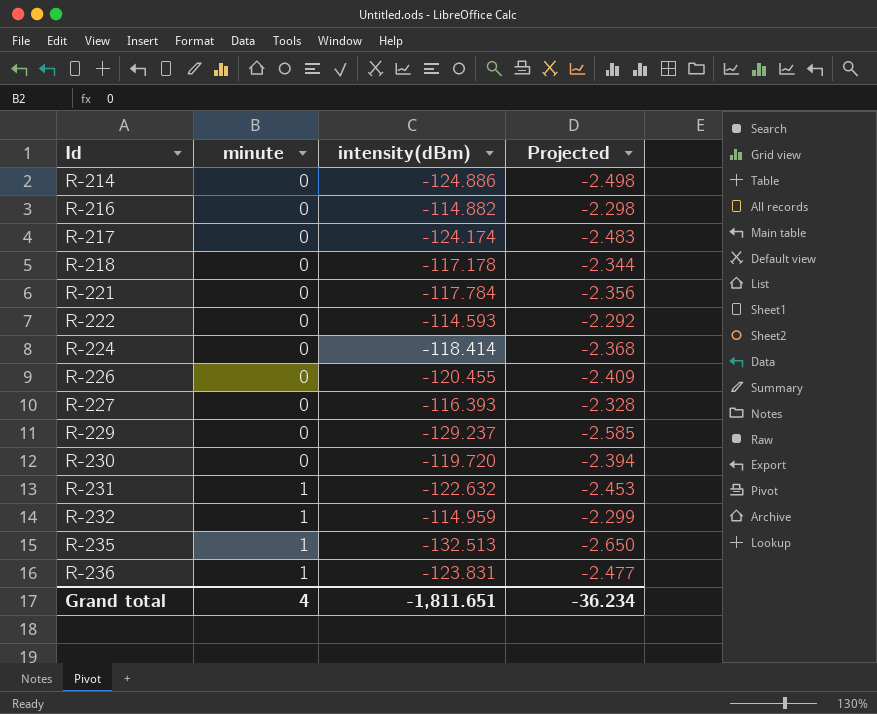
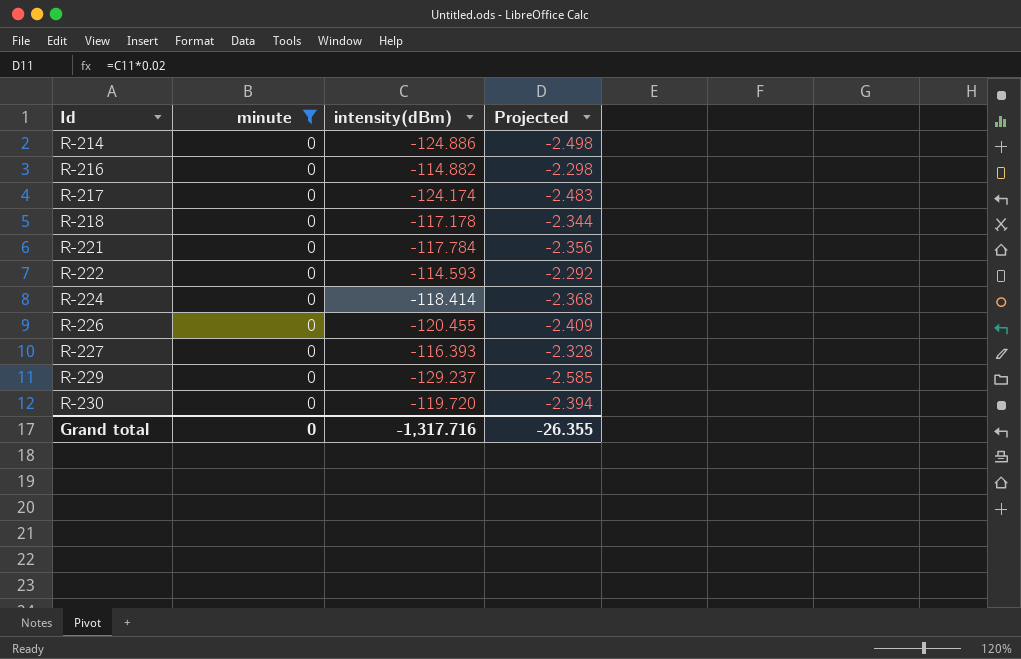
filter: none -> minute = 0
Grand total | minute: 4 -> 0
Grand total | intensity(dBm): -1,811.651 -> -1,317.716
Grand total | Projected: -36.234 -> -26.355

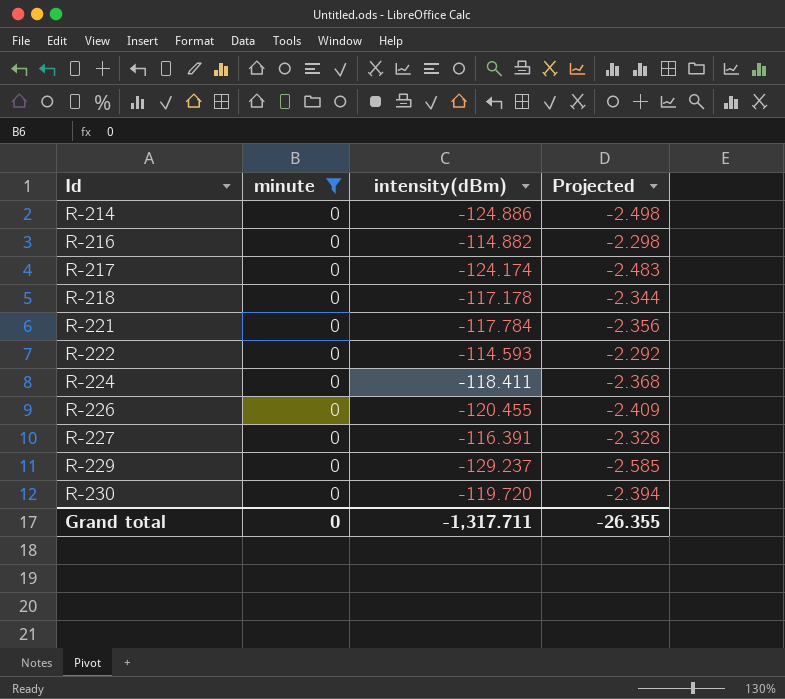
R-224 | intensity(dBm): -118.414 -> -118.411
R-227 | intensity(dBm): -116.393 -> -116.391
Grand total | intensity(dBm): -1,317.716 -> -1,317.711

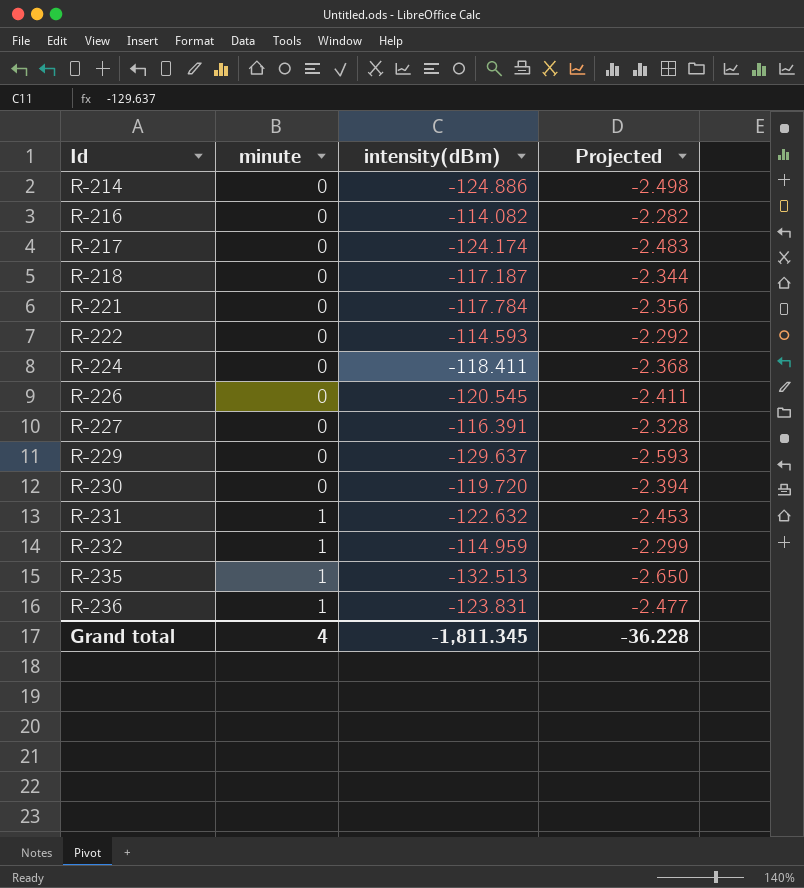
filter: minute = 0 -> none
R-216 | intensity(dBm): -114.882 -> -114.082
R-216 | Projected: -2.298 -> -2.282
R-218 | intensity(dBm): -117.178 -> -117.187
R-226 | intensity(dBm): -120.455 -> -120.545
R-226 | Projected: -2.409 -> -2.411
R-229 | intensity(dBm): -129.237 -> -129.637
R-229 | Projected: -2.585 -> -2.593
Grand total | minute: 0 -> 4
Grand total | intensity(dBm): -1,317.711 -> -1,811.345
Grand total | Projected: -26.355 -> -36.228

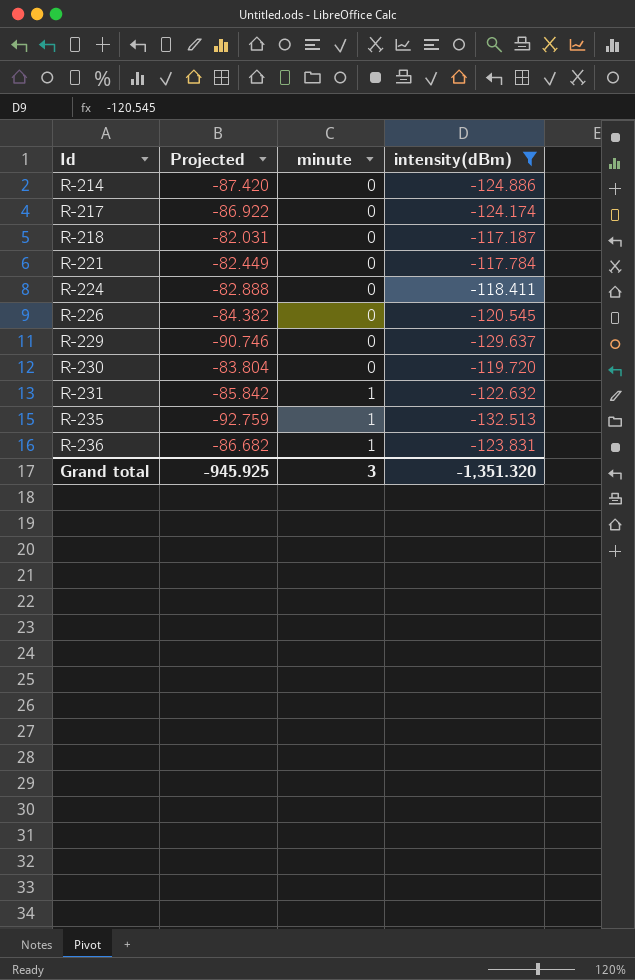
filter: none -> intensity(dBm) <= -117.187
column Projected | formula: [intensity(dBm)] * 0.02 -> [intensity(dBm)] * 0.7
column Projected | position: 4 -> 2
Grand total | Projected: -36.228 -> -945.925
Grand total | minute: 4 -> 3
Grand total | intensity(dBm): -1,811.345 -> -1,351.320

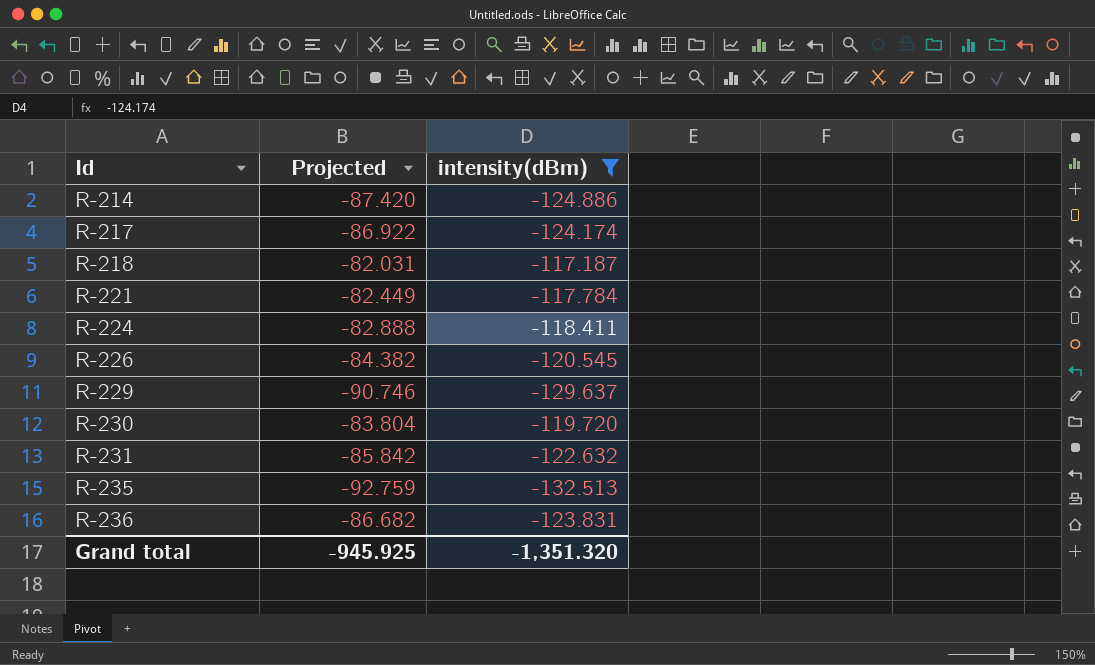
column minute | position: 3 -> none

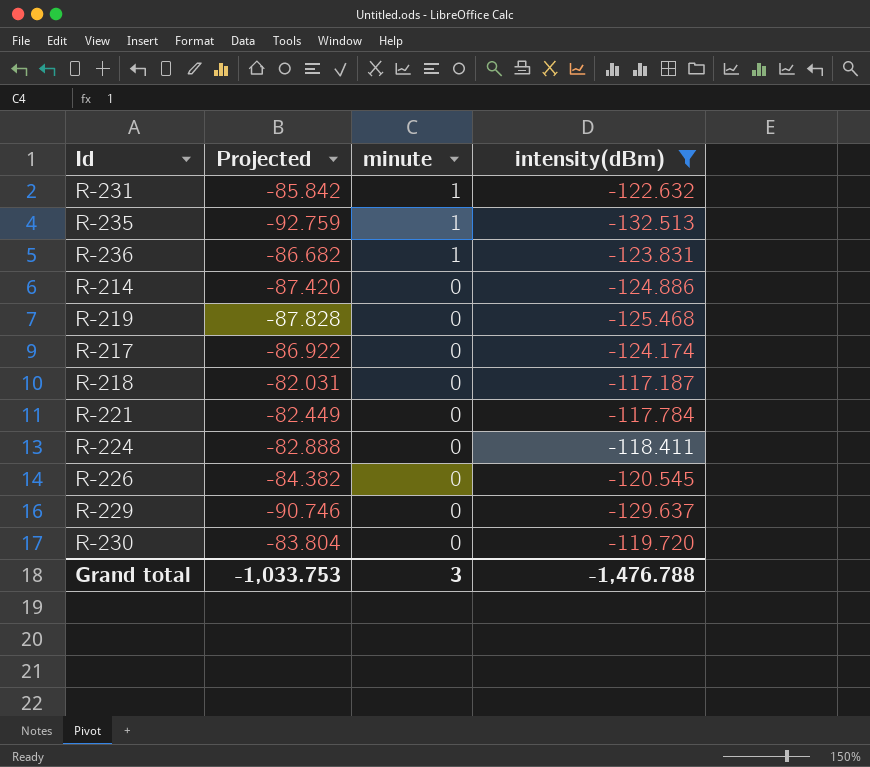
row order: Id ascending -> minute descending
column minute | position: none -> 3
row R-219: none -> -87.828 | 0 | -125.468
Grand total | Projected: -945.925 -> -1,033.753
Grand total | intensity(dBm): -1,351.320 -> -1,476.788

